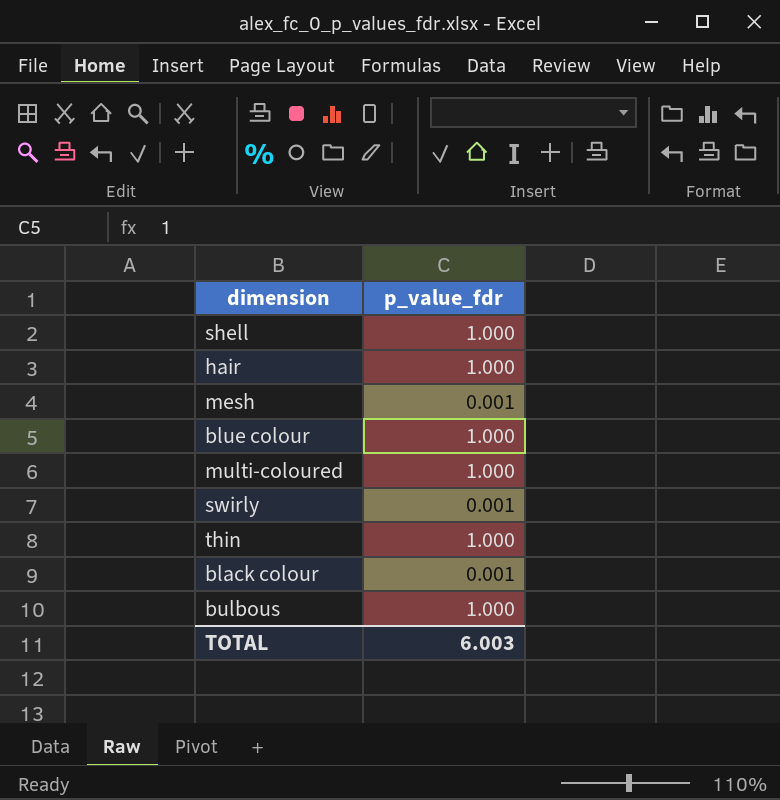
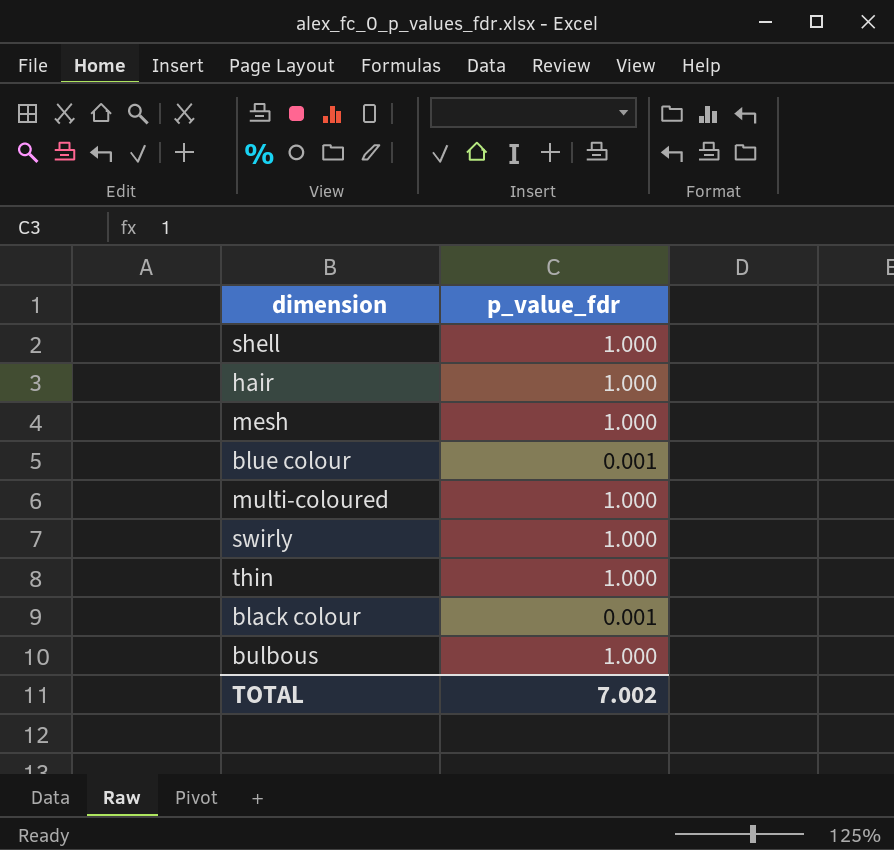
mesh | p_value_fdr: 0.001 -> 1.000
blue colour | p_value_fdr: 1.000 -> 0.001
swirly | p_value_fdr: 0.001 -> 1.000
TOTAL | p_value_fdr: 6.003 -> 7.002

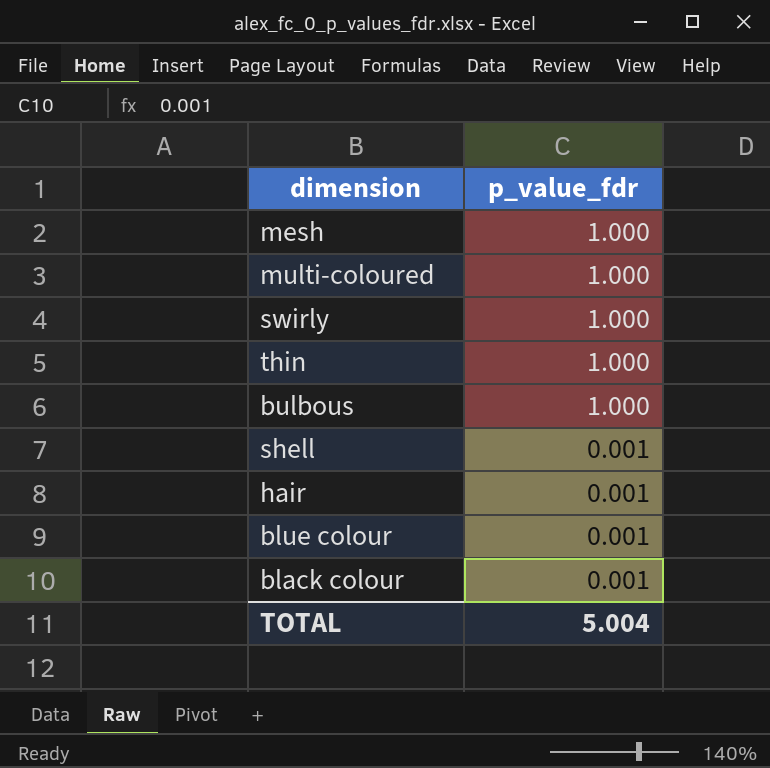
row order: none -> p_value_fdr descending
shell | p_value_fdr: 1.000 -> 0.001
hair | p_value_fdr: 1.000 -> 0.001
TOTAL | p_value_fdr: 7.002 -> 5.004

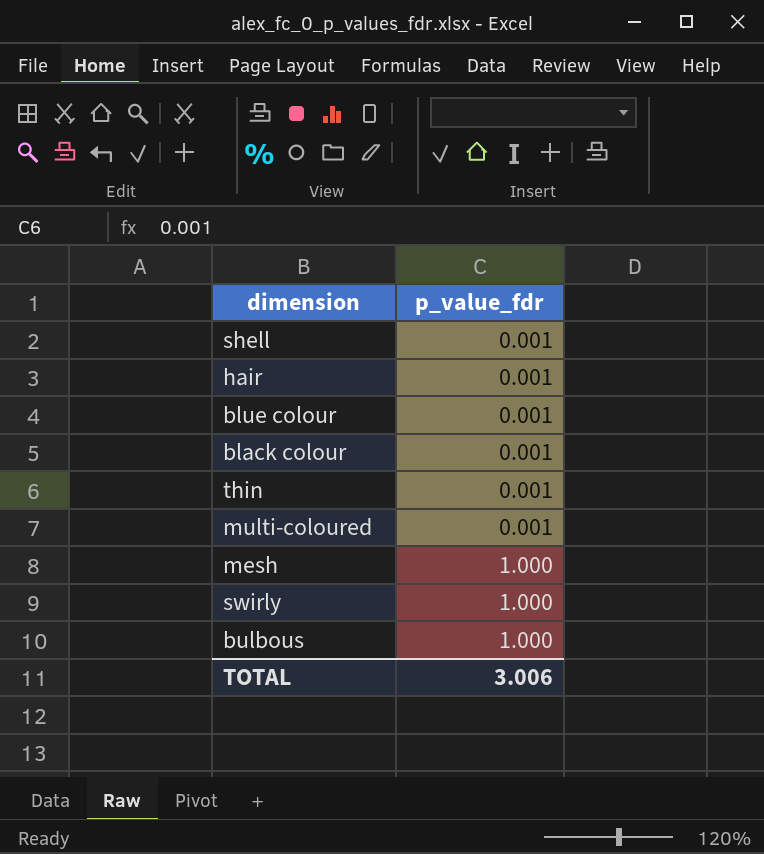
row order: p_value_fdr descending -> p_value_fdr ascending
thin | p_value_fdr: 1.000 -> 0.001
multi-coloured | p_value_fdr: 1.000 -> 0.001
TOTAL | p_value_fdr: 5.004 -> 3.006

